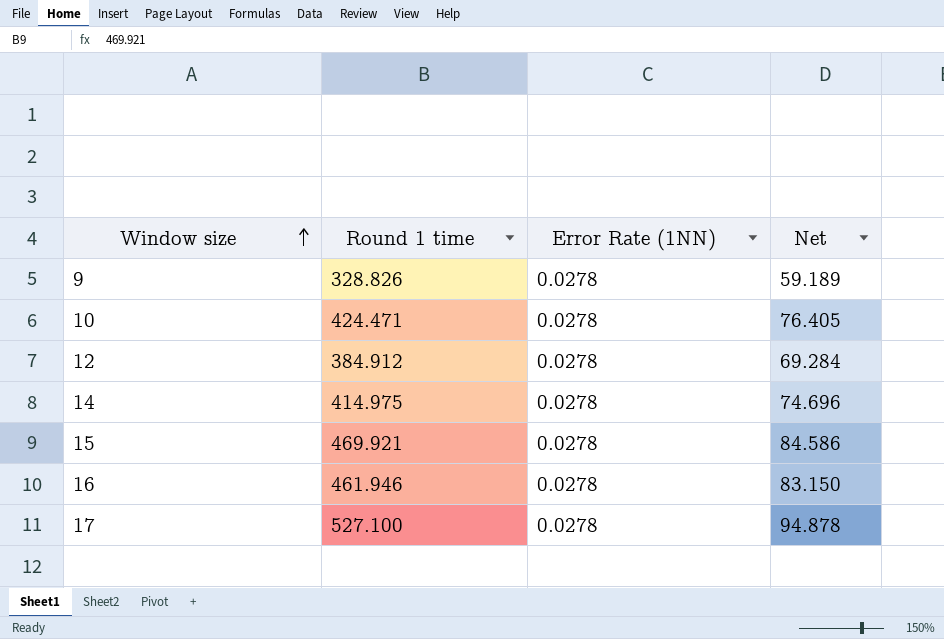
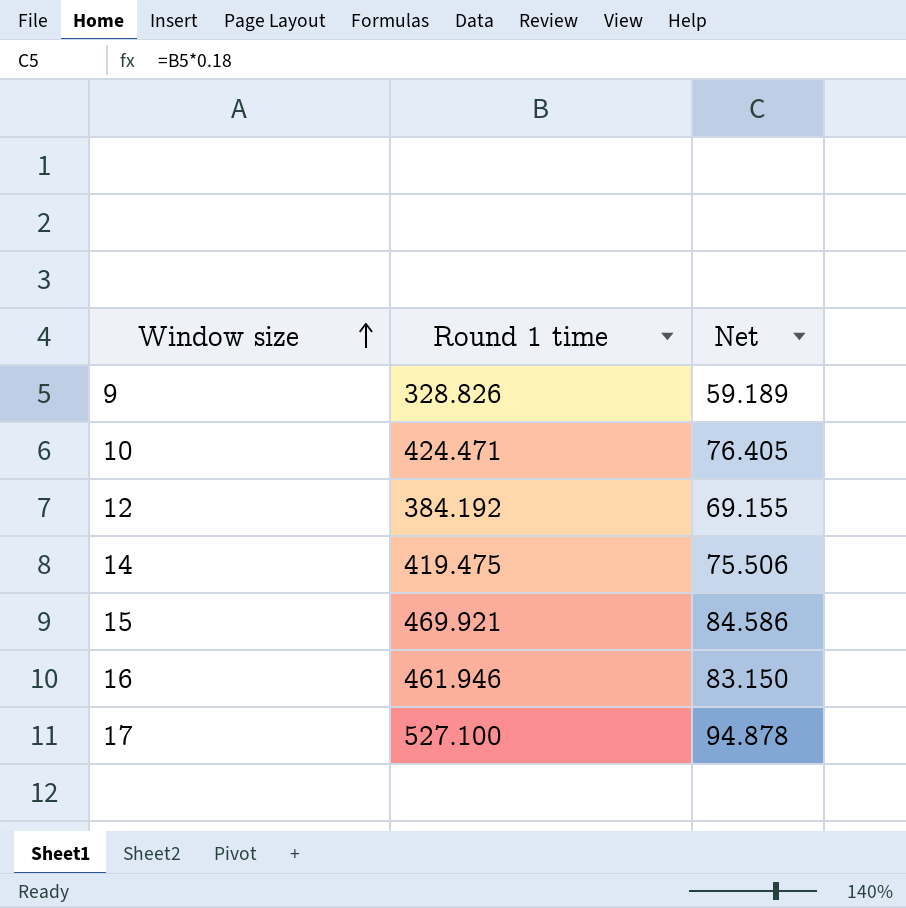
column Error Rate (1NN) | position: 3 -> none
12 | Round 1 time: 384.912 -> 384.192
12 | Net: 69.284 -> 69.155
14 | Round 1 time: 414.975 -> 419.475
14 | Net: 74.696 -> 75.506

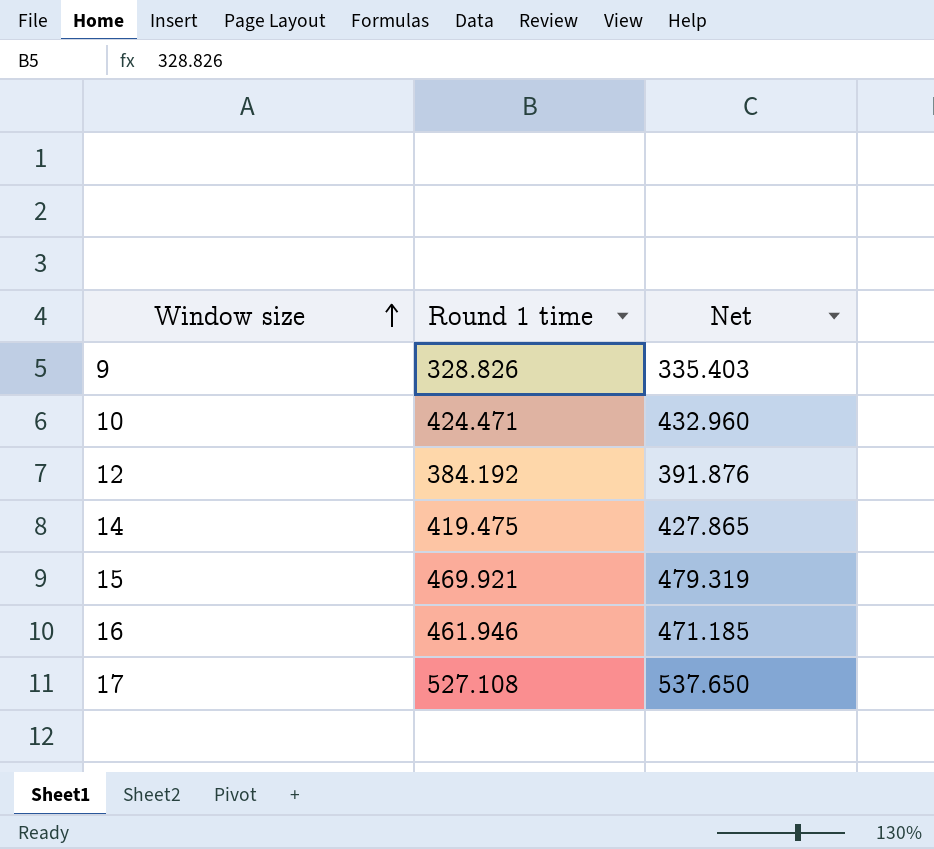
column Net | formula: [Round 1 time] * 0.18 -> [Round 1 time] * 1.02
17 | Round 1 time: 527.100 -> 527.108

